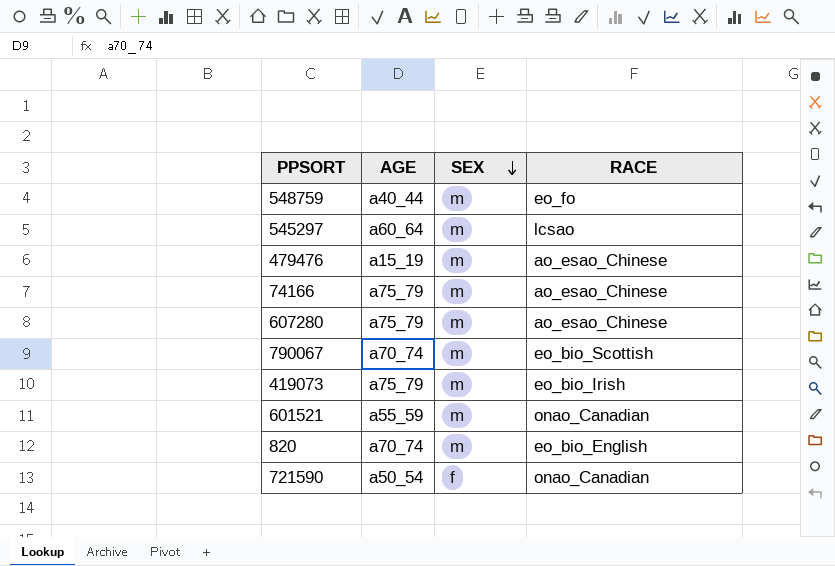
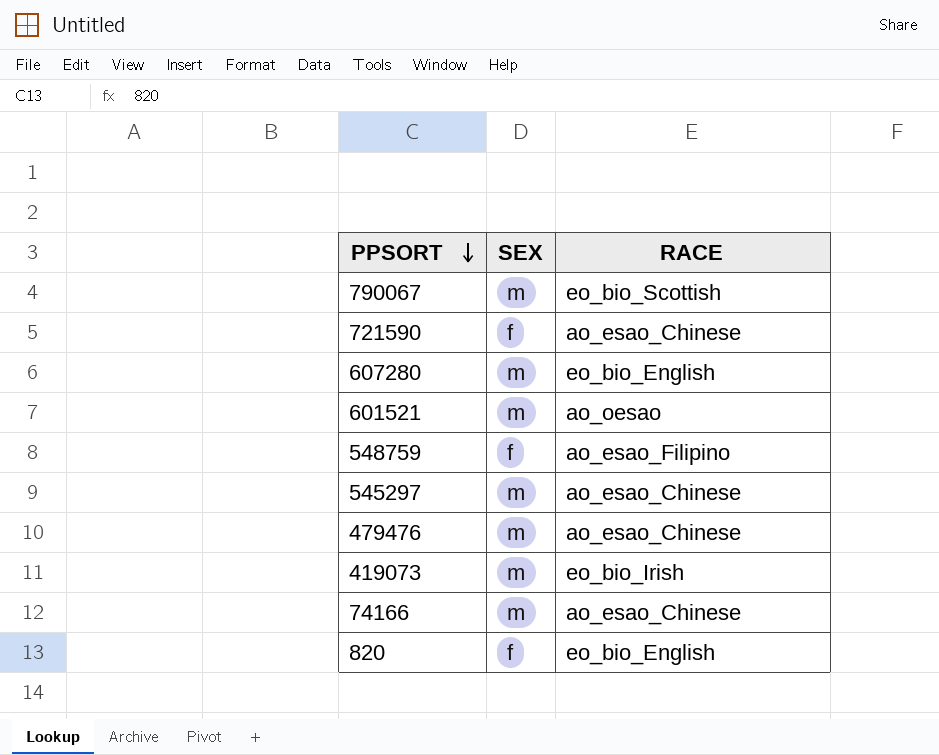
row order: SEX descending -> PPSORT descending
column AGE | position: 2 -> none
721590 | RACE: onao_Canadian -> ao_esao_Chinese
607280 | RACE: ao_esao_Chinese -> eo_bio_English
601521 | RACE: onao_Canadian -> ao_oesao
548759 | SEX: m -> f
548759 | RACE: eo_fo -> ao_esao_Filipino
545297 | RACE: lcsao -> ao_esao_Chinese
820 | SEX: m -> f

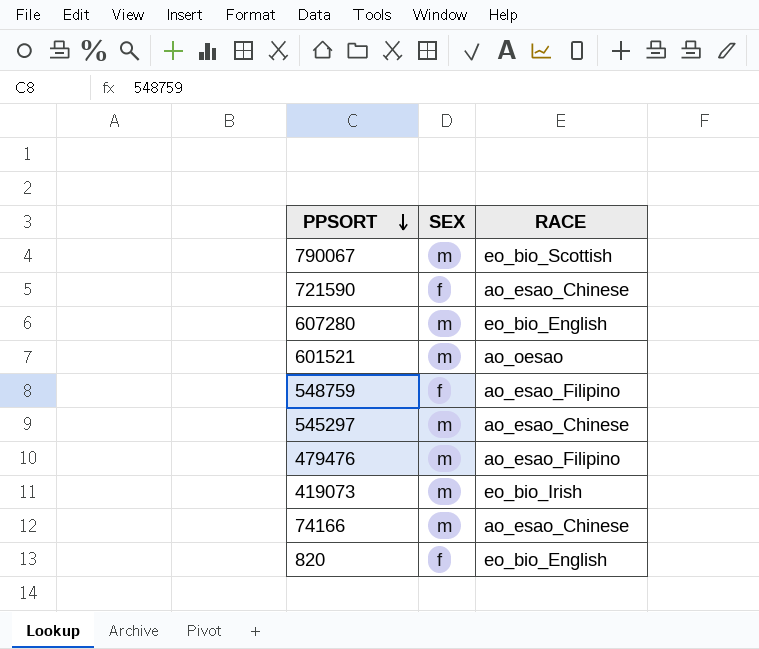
479476 | RACE: ao_esao_Chinese -> ao_esao_Filipino

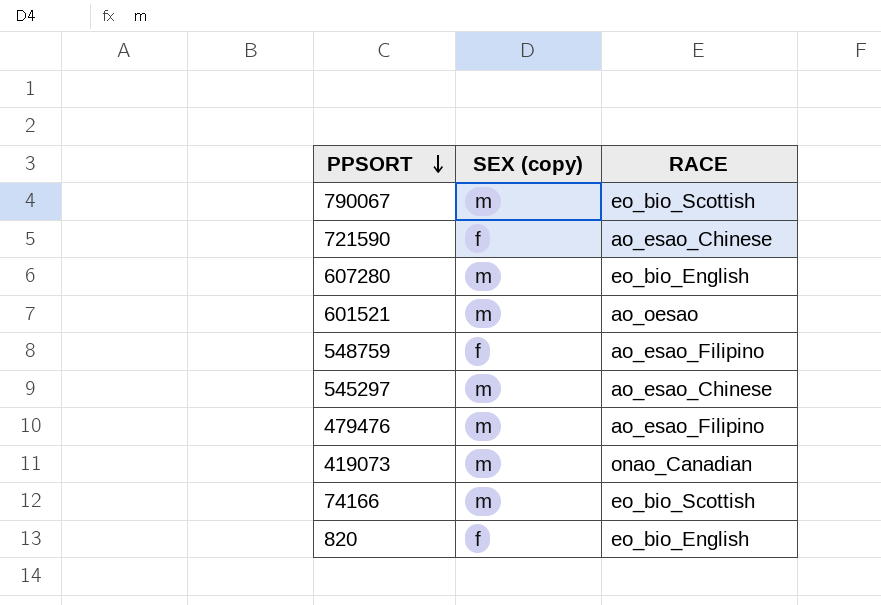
column name: SEX -> SEX (copy)
419073 | RACE: eo_bio_Irish -> onao_Canadian
74166 | RACE: ao_esao_Chinese -> eo_bio_Scottish

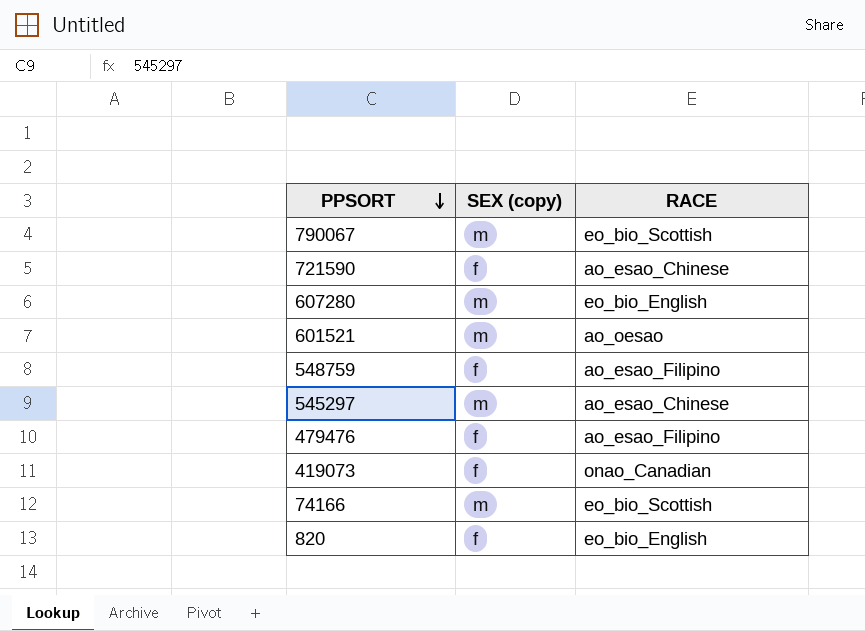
479476 | SEX (copy): m -> f
419073 | SEX (copy): m -> f

